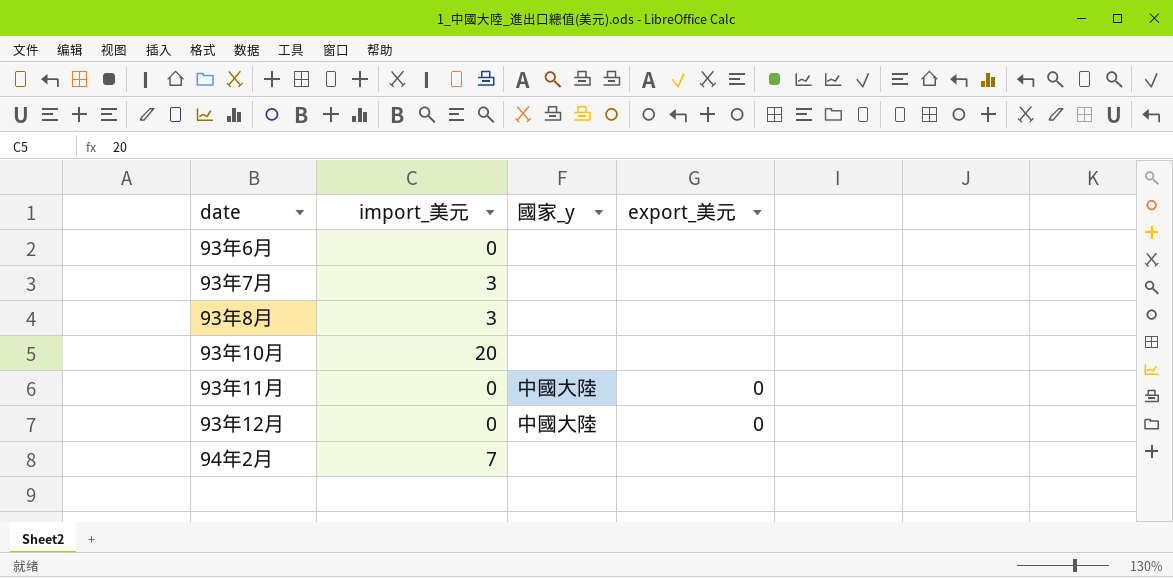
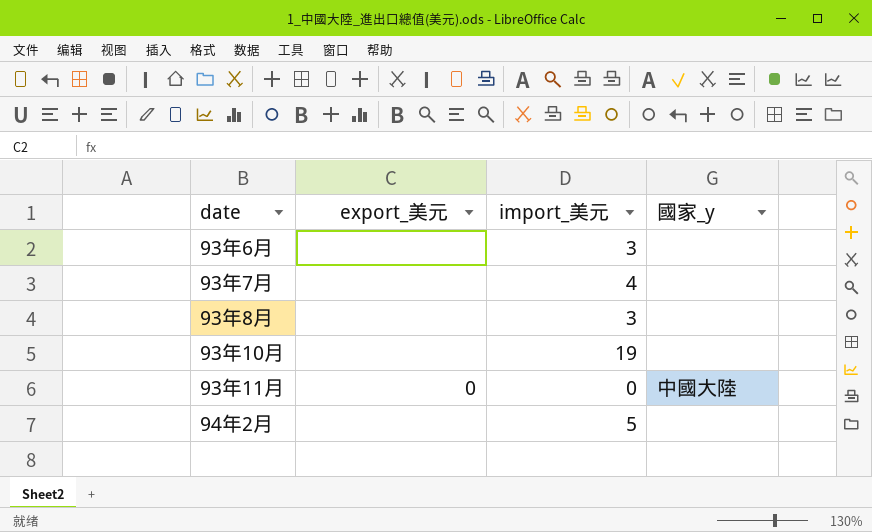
column export_美元 | position: 4 -> 2
row 93年12月: 0 | 中國大陸 | 0 -> none
93年6月 | import_美元: 0 -> 3
93年7月 | import_美元: 3 -> 4
93年10月 | import_美元: 20 -> 19
94年2月 | import_美元: 7 -> 5

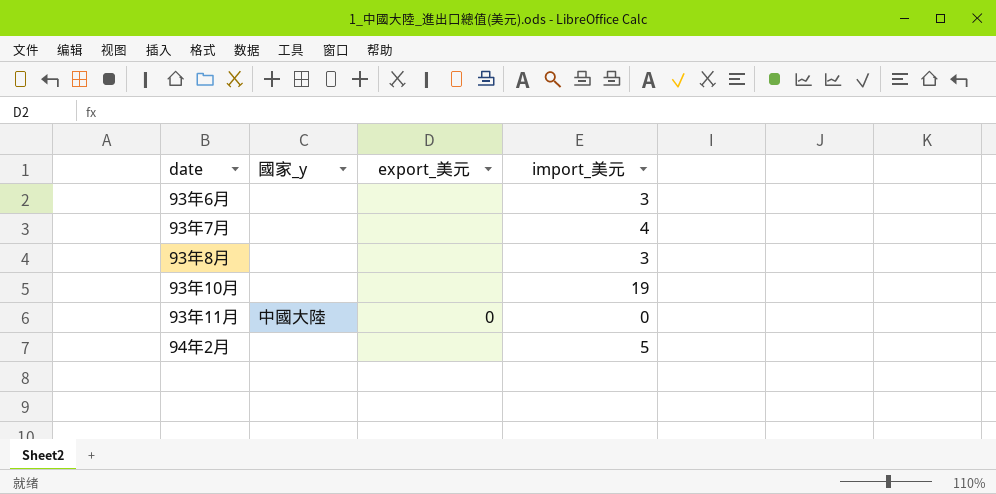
column 國家_y | position: 4 -> 2

